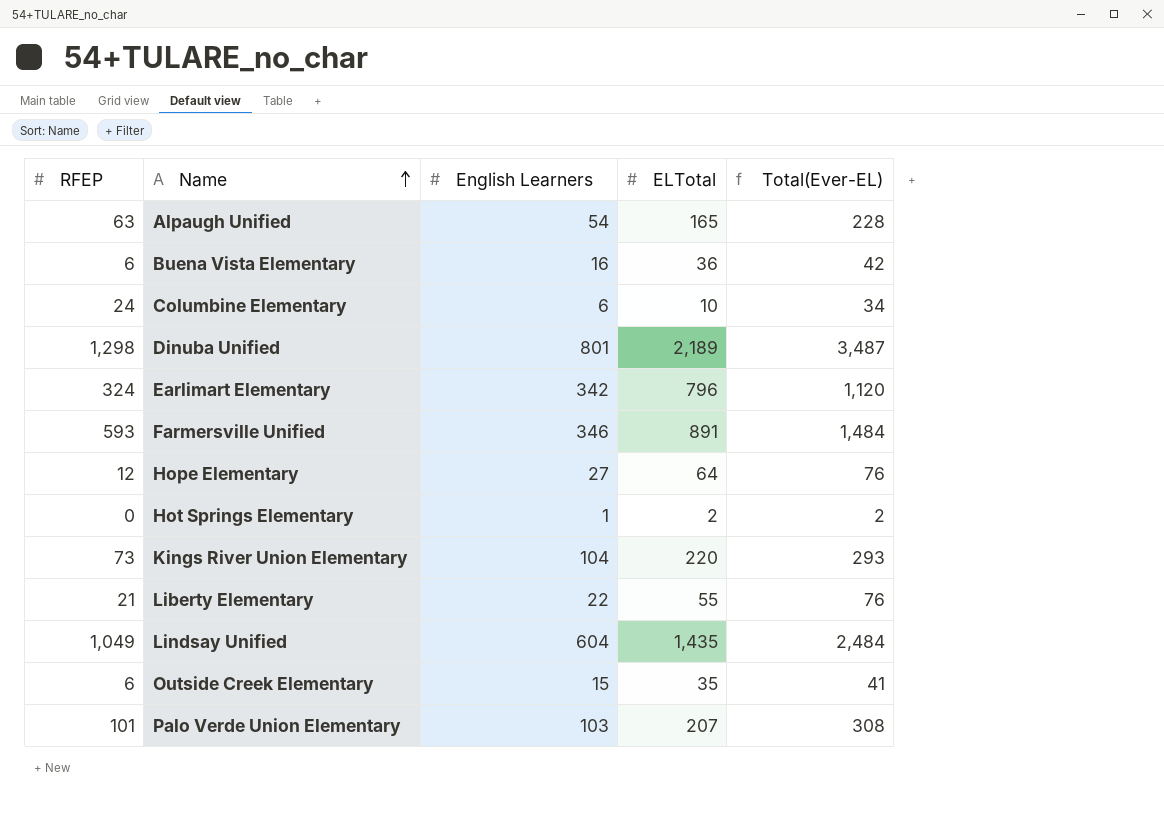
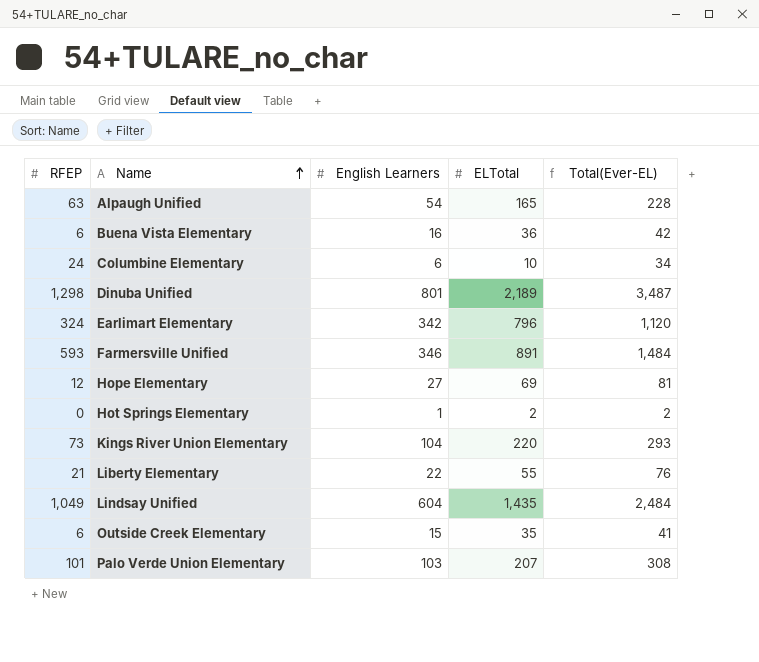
Hope Elementary | ELTotal: 64 -> 69
Hope Elementary | Total(Ever-EL): 76 -> 81

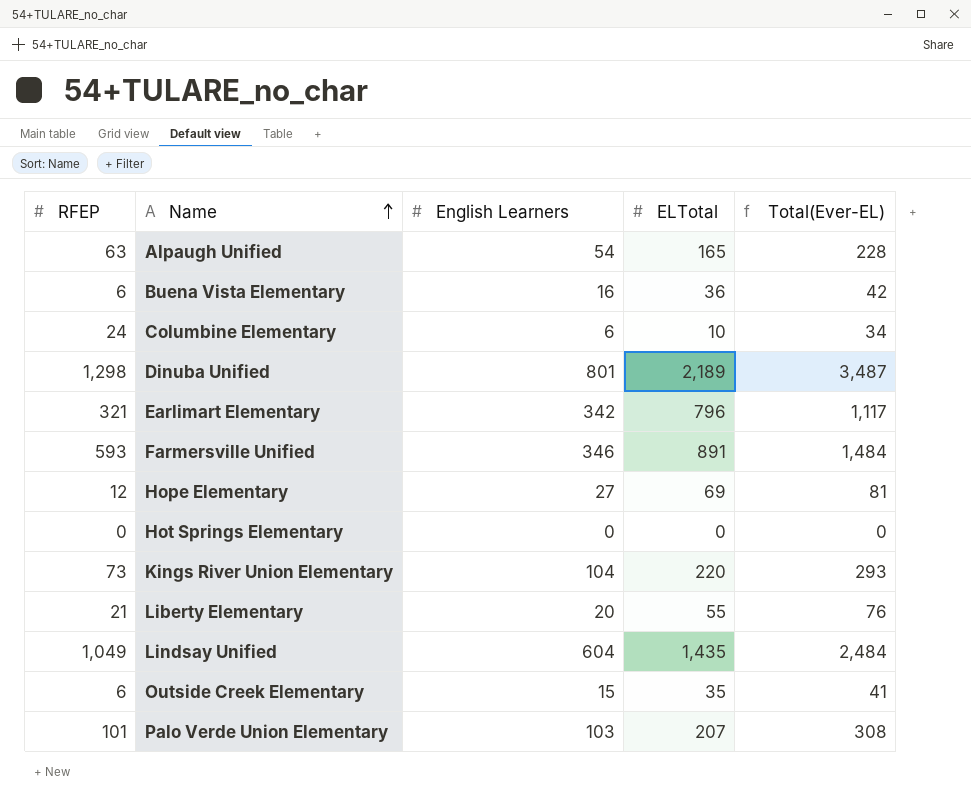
Earlimart Elementary | RFEP: 324 -> 321
Earlimart Elementary | Total(Ever-EL): 1,120 -> 1,117
Hot Springs Elementary | English Learners: 1 -> 0
Hot Springs Elementary | ELTotal: 2 -> 0
Hot Springs Elementary | Total(Ever-EL): 2 -> 0
Liberty Elementary | English Learners: 22 -> 20

